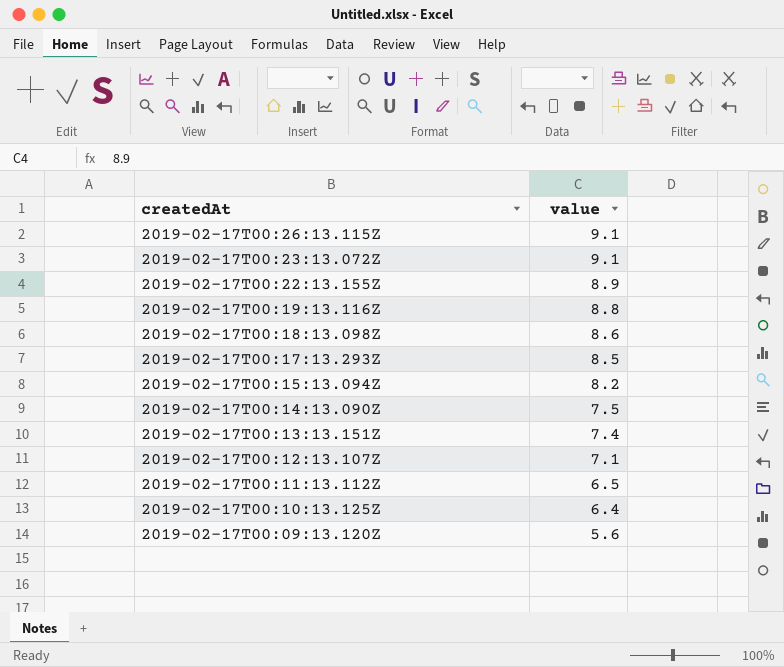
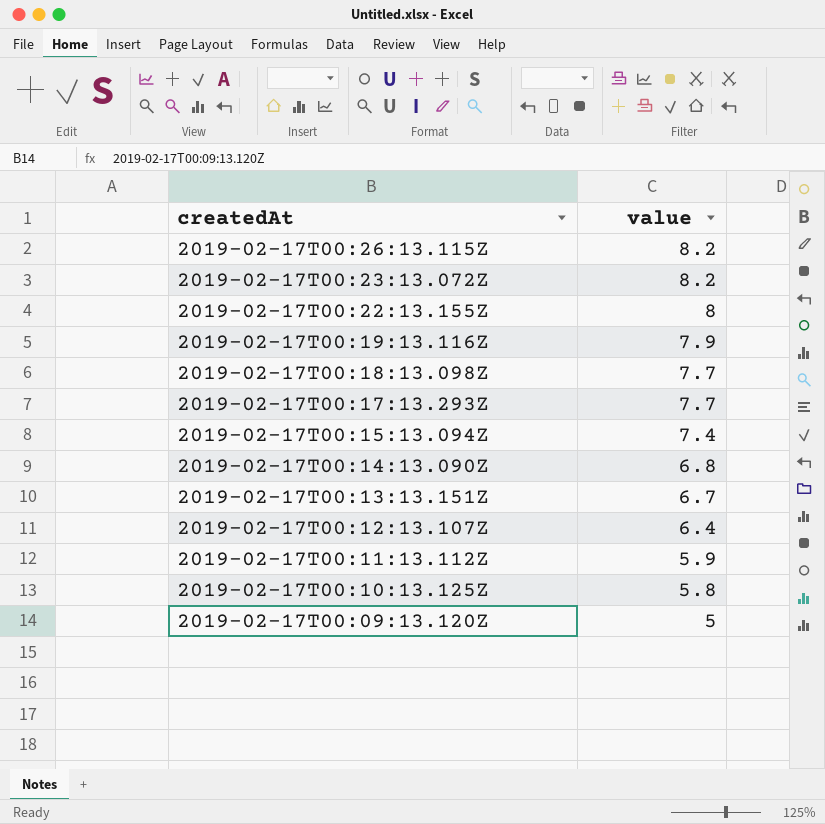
2019-02-17T00:26:13.115Z | value: 9.1 -> 8.2
2019-02-17T00:23:13.072Z | value: 9.1 -> 8.2
2019-02-17T00:22:13.155Z | value: 8.9 -> 8
2019-02-17T00:19:13.116Z | value: 8.8 -> 7.9
2019-02-17T00:18:13.098Z | value: 8.6 -> 7.7
2019-02-17T00:17:13.293Z | value: 8.5 -> 7.7
2019-02-17T00:15:13.094Z | value: 8.2 -> 7.4
2019-02-17T00:14:13.090Z | value: 7.5 -> 6.8
2019-02-17T00:13:13.151Z | value: 7.4 -> 6.7
2019-02-17T00:12:13.107Z | value: 7.1 -> 6.4
2019-02-17T00:11:13.112Z | value: 6.5 -> 5.9
2019-02-17T00:10:13.125Z | value: 6.4 -> 5.8
2019-02-17T00:09:13.120Z | value: 5.6 -> 5

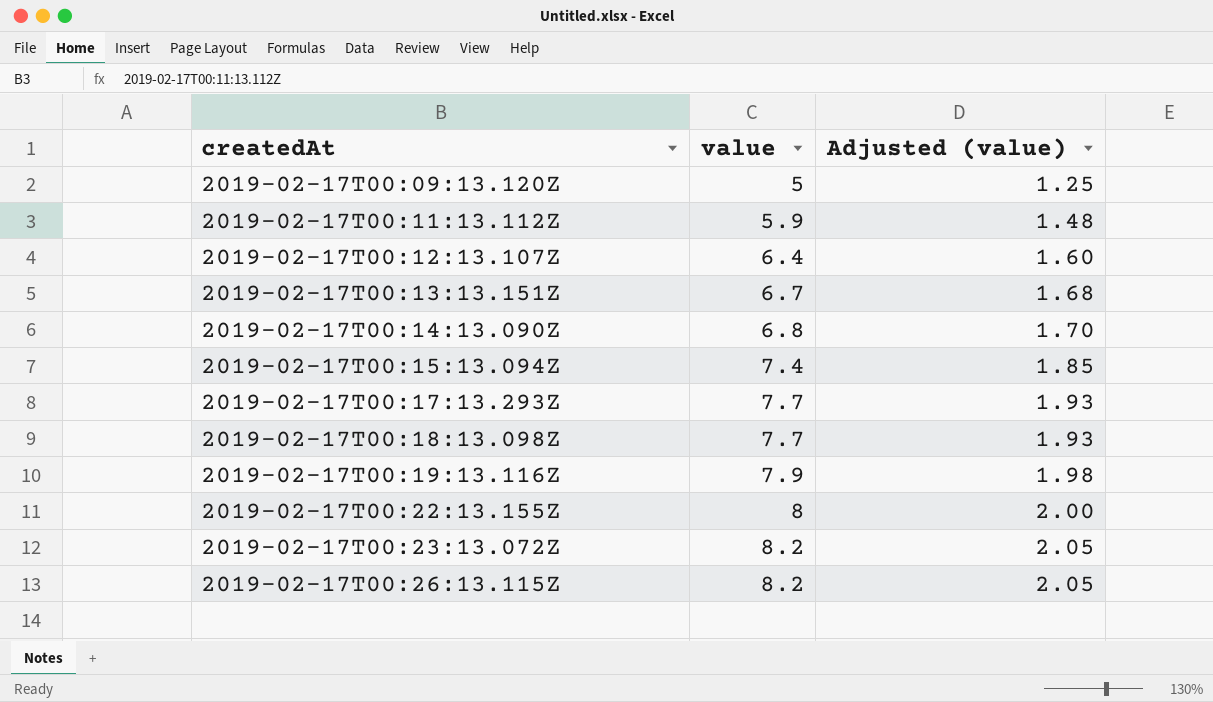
row order: createdAt descending -> createdAt ascending
column Adjusted (value) | formula: none -> [value] * 0.25
row 2019-02-17T00:10:13.125Z: 5.8 -> none

